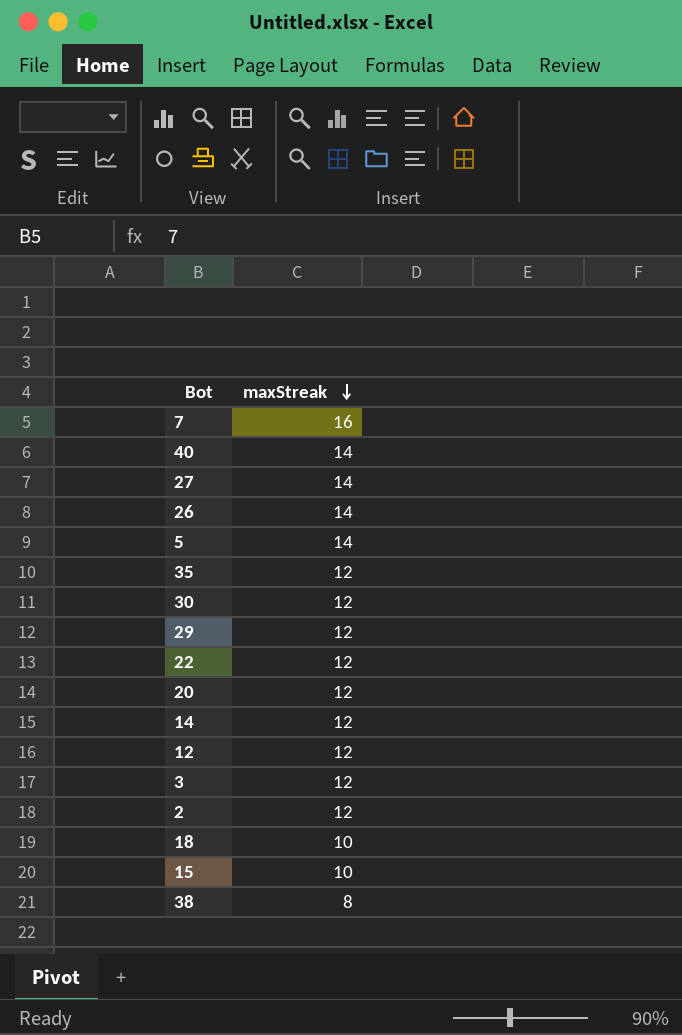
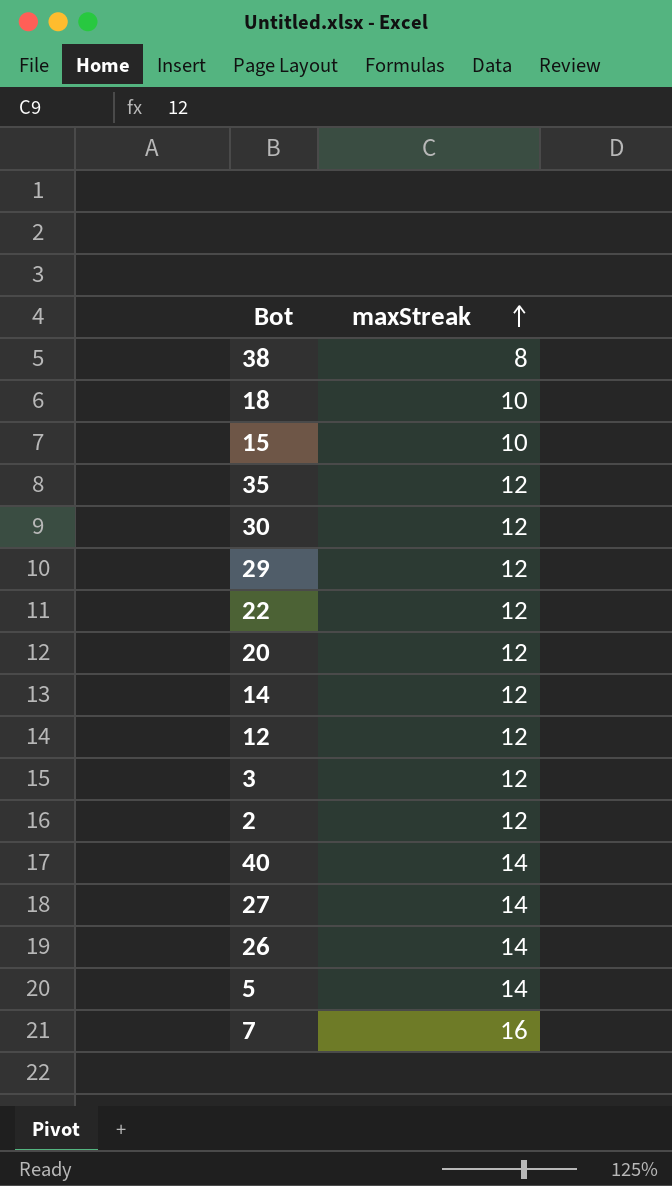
row order: maxStreak descending -> maxStreak ascending

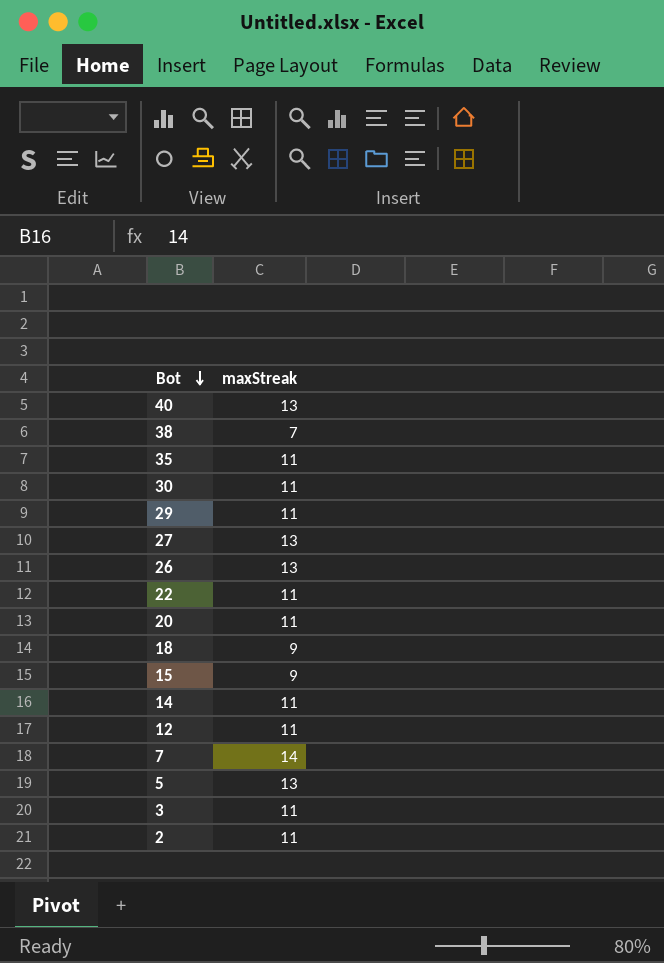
row order: maxStreak ascending -> Bot descending
40 | maxStreak: 14 -> 13
38 | maxStreak: 8 -> 7
35 | maxStreak: 12 -> 11
30 | maxStreak: 12 -> 11
29 | maxStreak: 12 -> 11
27 | maxStreak: 14 -> 13
26 | maxStreak: 14 -> 13
22 | maxStreak: 12 -> 11
20 | maxStreak: 12 -> 11
18 | maxStreak: 10 -> 9
15 | maxStreak: 10 -> 9
14 | maxStreak: 12 -> 11
12 | maxStreak: 12 -> 11
7 | maxStreak: 16 -> 14
5 | maxStreak: 14 -> 13
3 | maxStreak: 12 -> 11
2 | maxStreak: 12 -> 11

